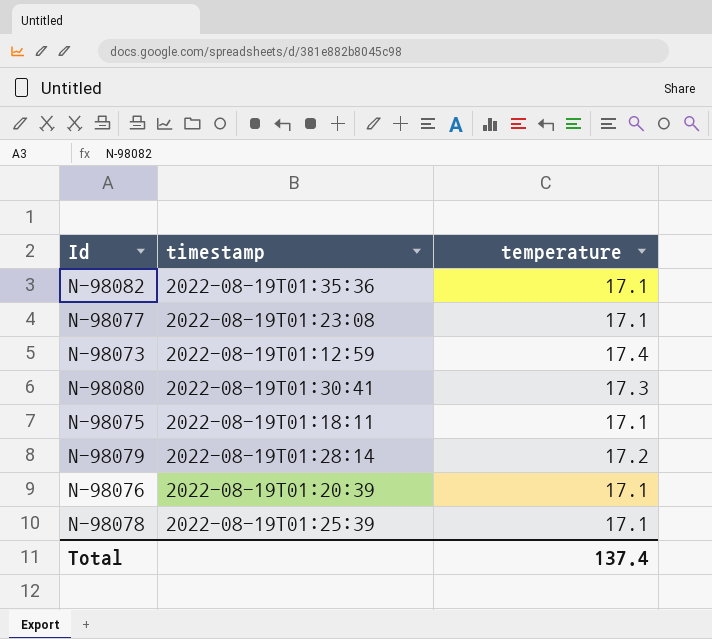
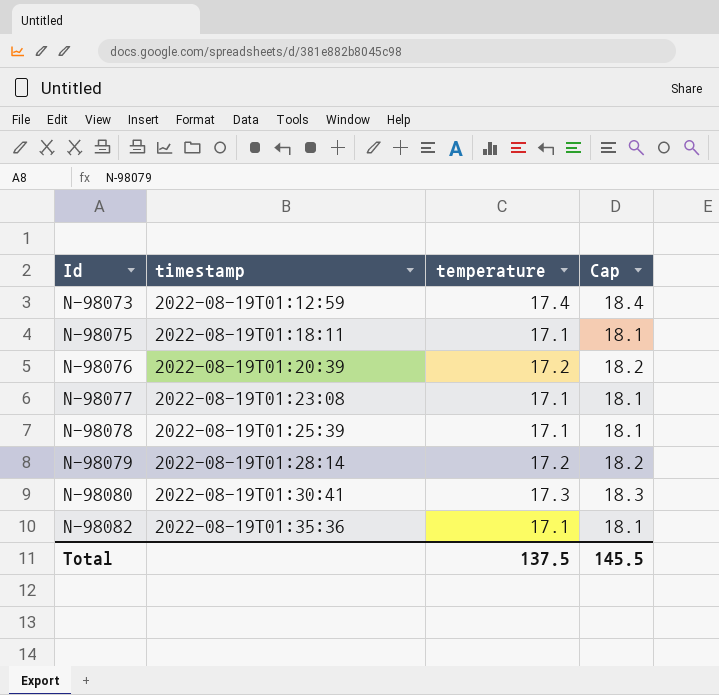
row order: none -> Id ascending
column Cap | formula: none -> [temperature] + 1
N-98076 | temperature: 17.1 -> 17.2
Total | temperature: 137.4 -> 137.5

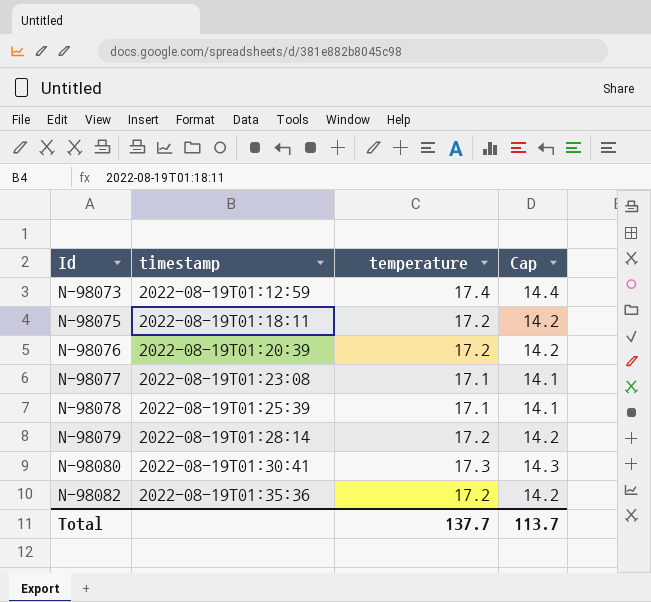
column Cap | formula: [temperature] + 1 -> [temperature] - 3
N-98075 | temperature: 17.1 -> 17.2
N-98082 | temperature: 17.1 -> 17.2
Total | temperature: 137.5 -> 137.7
Total | Cap: 145.5 -> 113.7

